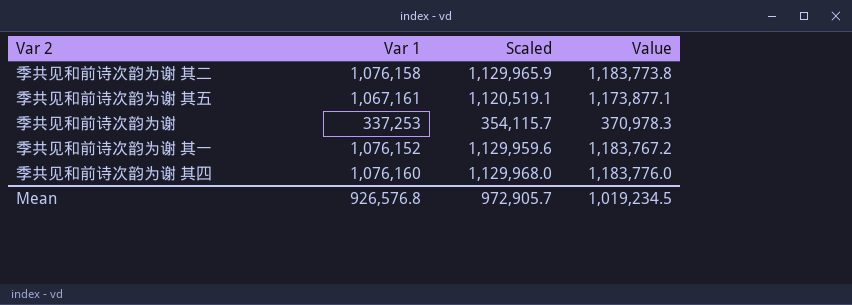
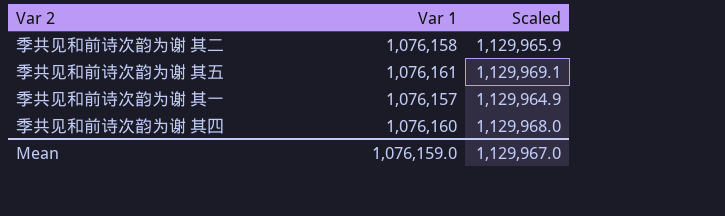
column Value | formula: [Var 1] * 1.1 -> none
row 季共见和前诗次韵为谢: 337,253 | 354,115.7 | 370,978.3 -> none
季共见和前诗次韵为谢 其五 | Var 1: 1,067,161 -> 1,076,161
季共见和前诗次韵为谢 其五 | Scaled: 1,120,519.1 -> 1,129,969.1
季共见和前诗次韵为谢 其一 | Var 1: 1,076,152 -> 1,076,157
季共见和前诗次韵为谢 其一 | Scaled: 1,129,959.6 -> 1,129,964.9
Mean | Var 1: 926,576.8 -> 1,076,159.0
Mean | Scaled: 972,905.7 -> 1,129,967.0

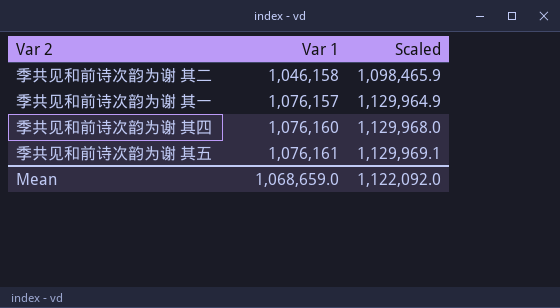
row order: none -> Var 1 ascending
季共见和前诗次韵为谢 其二 | Var 1: 1,076,158 -> 1,046,158
季共见和前诗次韵为谢 其二 | Scaled: 1,129,965.9 -> 1,098,465.9
Mean | Var 1: 1,076,159.0 -> 1,068,659.0
Mean | Scaled: 1,129,967.0 -> 1,122,092.0

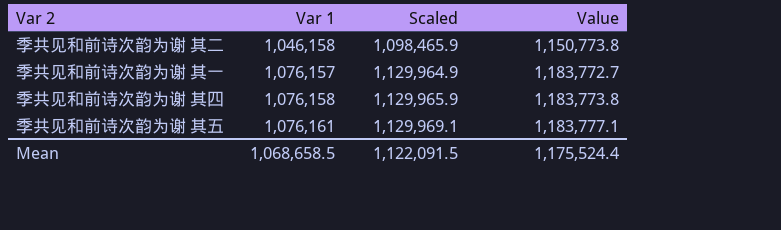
column Value | formula: none -> [Var 1] * 1.1
季共见和前诗次韵为谢 其四 | Var 1: 1,076,160 -> 1,076,158
季共见和前诗次韵为谢 其四 | Scaled: 1,129,968.0 -> 1,129,965.9
Mean | Var 1: 1,068,659.0 -> 1,068,658.5
Mean | Scaled: 1,122,092.0 -> 1,122,091.5

